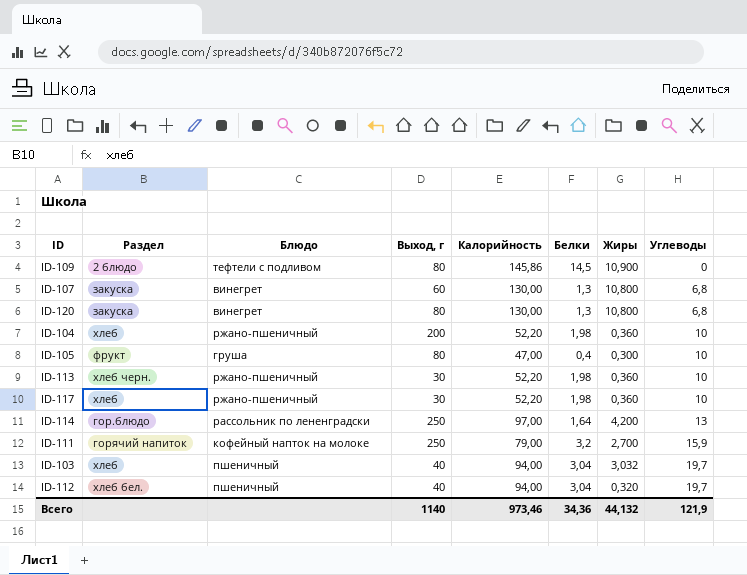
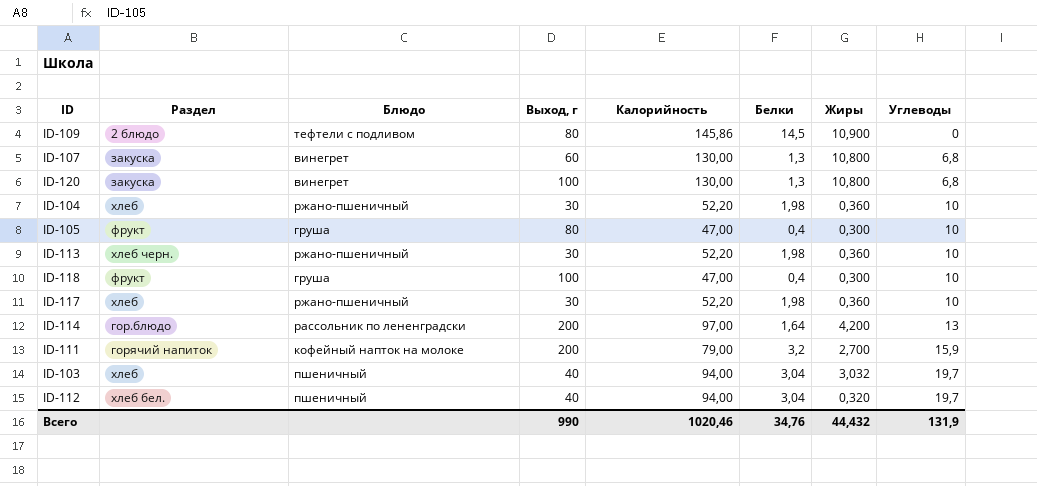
ID-120 | Выход, г: 80 -> 100
ID-104 | Выход, г: 200 -> 30
row ID-118: none -> фрукт | груша | 100 | 47,00 | 0,4 | 0,300 | 10
ID-114 | Выход, г: 250 -> 200
ID-111 | Выход, г: 250 -> 200
Всего | Выход, г: 1140 -> 990
Всего | Калорийность: 973,46 -> 1020,46
Всего | Белки: 34,36 -> 34,76
Всего | Жиры: 44,132 -> 44,432
Всего | Углеводы: 121,9 -> 131,9

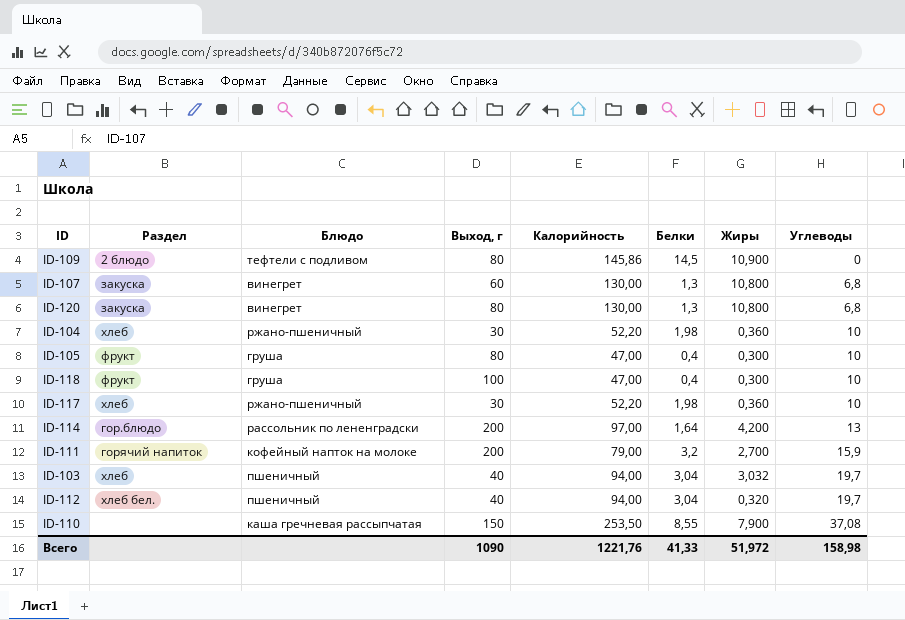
row ID-113: хлеб черн. | ржано-пшеничный | 30 | 52,20 | 1,98 | 0,360 | 10 -> none
ID-120 | Выход, г: 100 -> 80
row ID-110: none -> none | каша гречневая рассыпчатая | 150 | 253,50 | 8,55 | 7,900 | 37,08
Всего | Выход, г: 990 -> 1090
Всего | Калорийность: 1020,46 -> 1221,76
Всего | Белки: 34,76 -> 41,33
Всего | Жиры: 44,432 -> 51,972
Всего | Углеводы: 131,9 -> 158,98

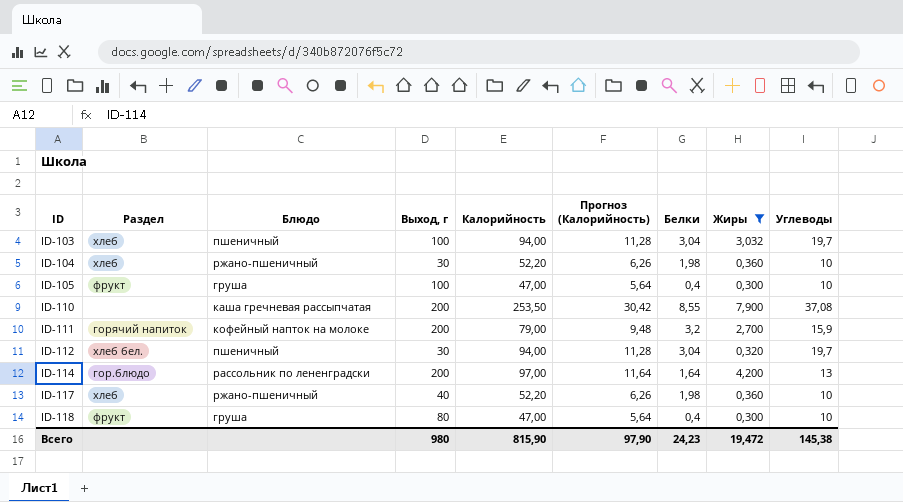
filter: none -> Жиры <= 7,900
row order: Углеводы ascending -> ID ascending
column Прогноз (Калорийность) | formula: none -> [Калорийность] * 0,12
ID-103 | Выход, г: 40 -> 100
ID-105 | Выход, г: 80 -> 100
ID-110 | Выход, г: 150 -> 200
ID-112 | Выход, г: 40 -> 30
ID-117 | Выход, г: 30 -> 40
ID-118 | Выход, г: 100 -> 80
Всего | Выход, г: 1090 -> 980
Всего | Калорийность: 1221,76 -> 815,90
Всего | Белки: 41,33 -> 24,23
Всего | Жиры: 51,972 -> 19,472
Всего | Углеводы: 158,98 -> 145,38

